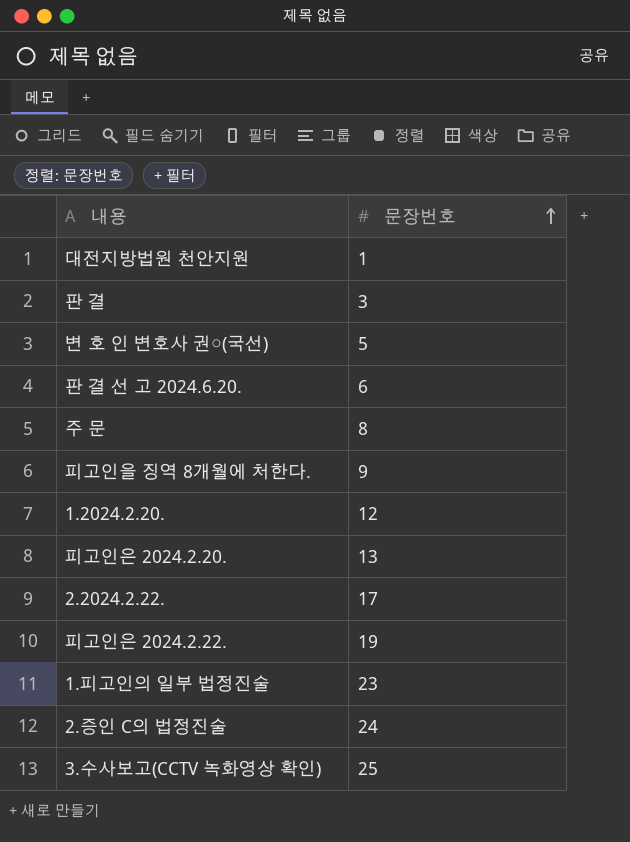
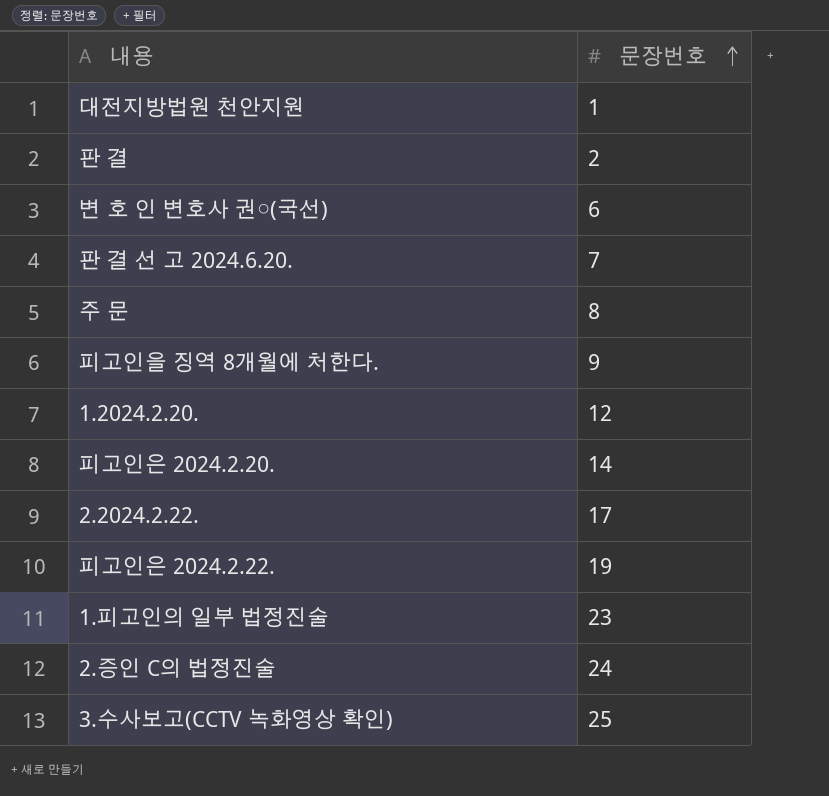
판 결 | 문장번호: 3 -> 2
변 호 인 변호사 권○(국선) | 문장번호: 5 -> 6
판 결 선 고 2024.6.20. | 문장번호: 6 -> 7
피고인은 2024.2.20. | 문장번호: 13 -> 14

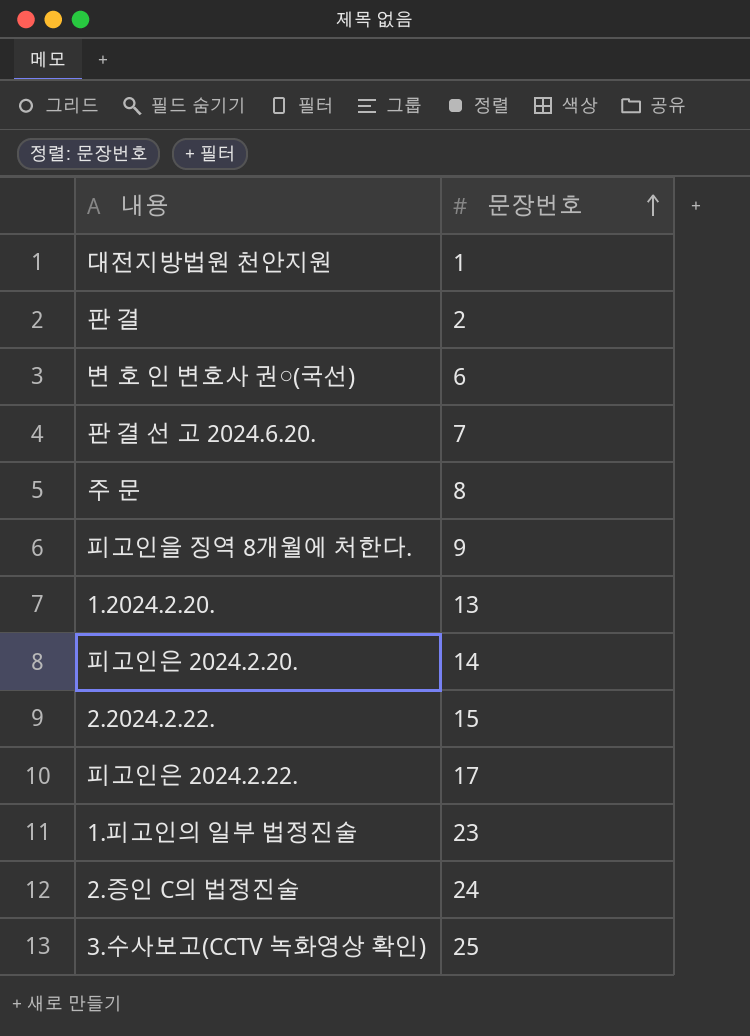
1.2024.2.20. | 문장번호: 12 -> 13
2.2024.2.22. | 문장번호: 17 -> 15
피고인은 2024.2.22. | 문장번호: 19 -> 17

